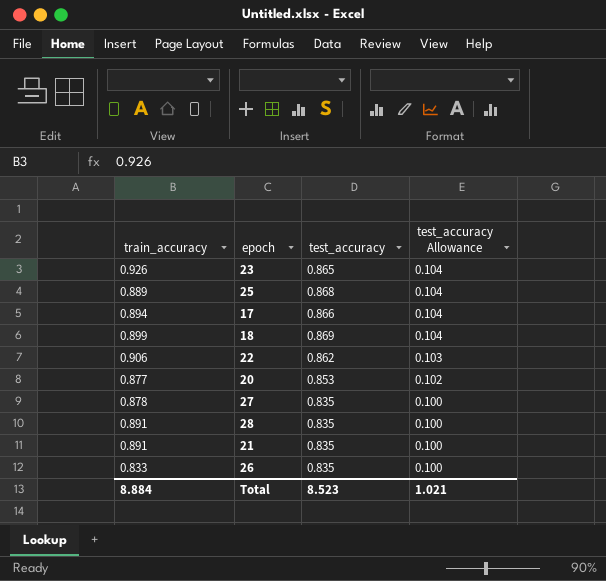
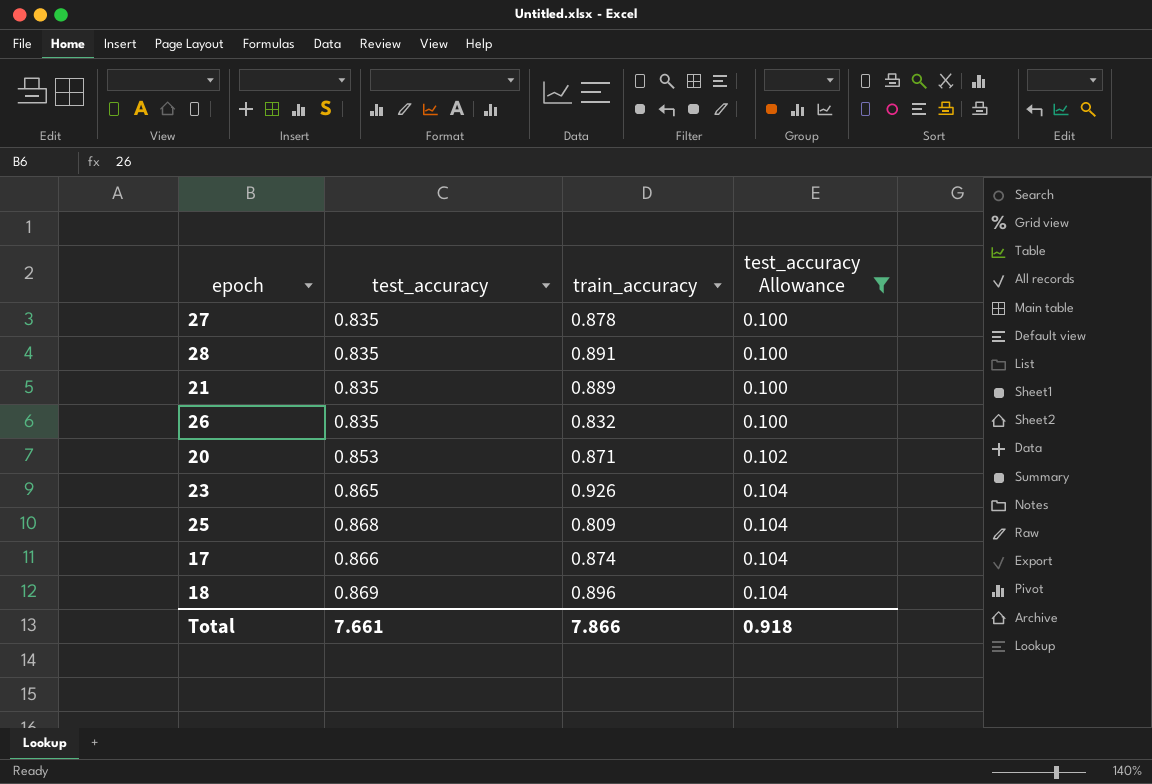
filter: none -> test_accuracy Allowance != 0.103
row order: test_accuracy Allowance descending -> test_accuracy Allowance ascending
column train_accuracy | position: 1 -> 3
21 | train_accuracy: 0.891 -> 0.889
26 | train_accuracy: 0.833 -> 0.832
20 | train_accuracy: 0.877 -> 0.871
25 | train_accuracy: 0.889 -> 0.809
17 | train_accuracy: 0.894 -> 0.874
18 | train_accuracy: 0.899 -> 0.896
Total | test_accuracy: 8.523 -> 7.661
Total | train_accuracy: 8.884 -> 7.866
Total | test_accuracy Allowance: 1.021 -> 0.918

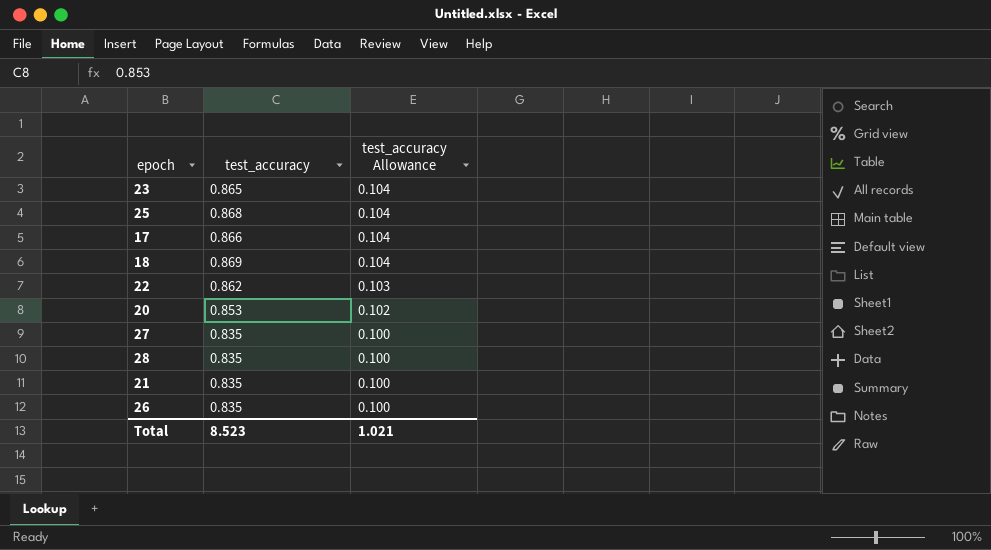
filter: test_accuracy Allowance != 0.103 -> none
row order: test_accuracy Allowance ascending -> test_accuracy Allowance descending
column train_accuracy | position: 3 -> none
Total | test_accuracy: 7.661 -> 8.523
Total | test_accuracy Allowance: 0.918 -> 1.021

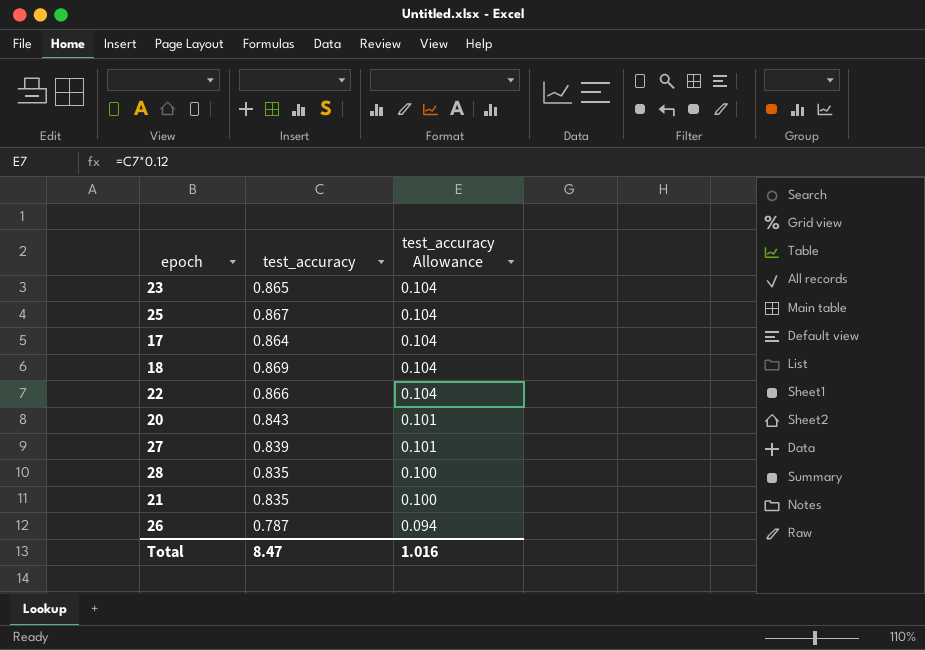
25 | test_accuracy: 0.868 -> 0.867
17 | test_accuracy: 0.866 -> 0.864
22 | test_accuracy: 0.862 -> 0.866
22 | test_accuracy Allowance: 0.103 -> 0.104
20 | test_accuracy: 0.853 -> 0.843
20 | test_accuracy Allowance: 0.102 -> 0.101
27 | test_accuracy: 0.835 -> 0.839
27 | test_accuracy Allowance: 0.100 -> 0.101
26 | test_accuracy: 0.835 -> 0.787
26 | test_accuracy Allowance: 0.100 -> 0.094
Total | test_accuracy: 8.523 -> 8.47
Total | test_accuracy Allowance: 1.021 -> 1.016

